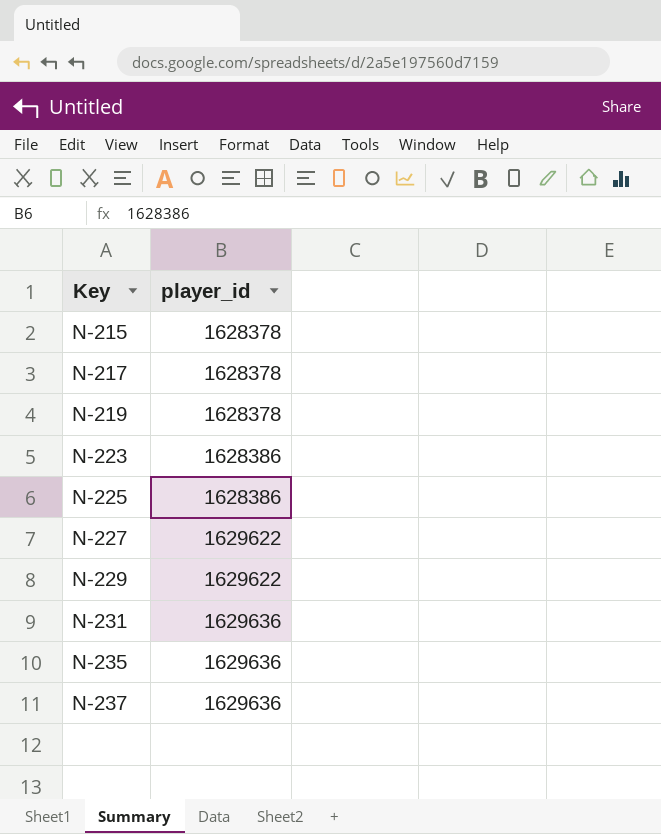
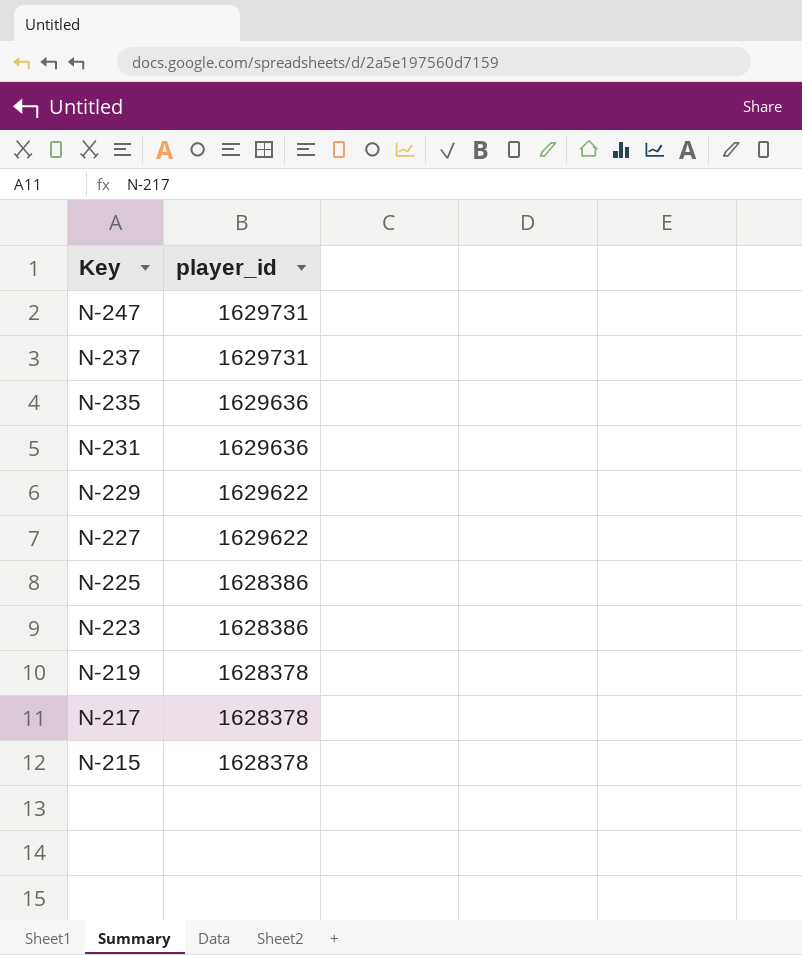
row order: Key ascending -> Key descending
row N-247: none -> 1629731
N-237 | player_id: 1629636 -> 1629731

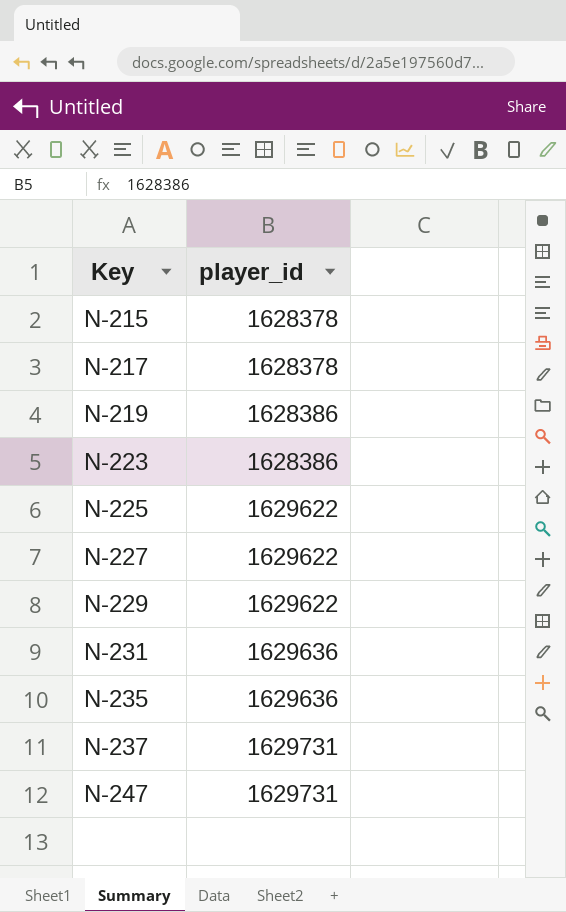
row order: Key descending -> Key ascending
N-219 | player_id: 1628378 -> 1628386
N-225 | player_id: 1628386 -> 1629622

